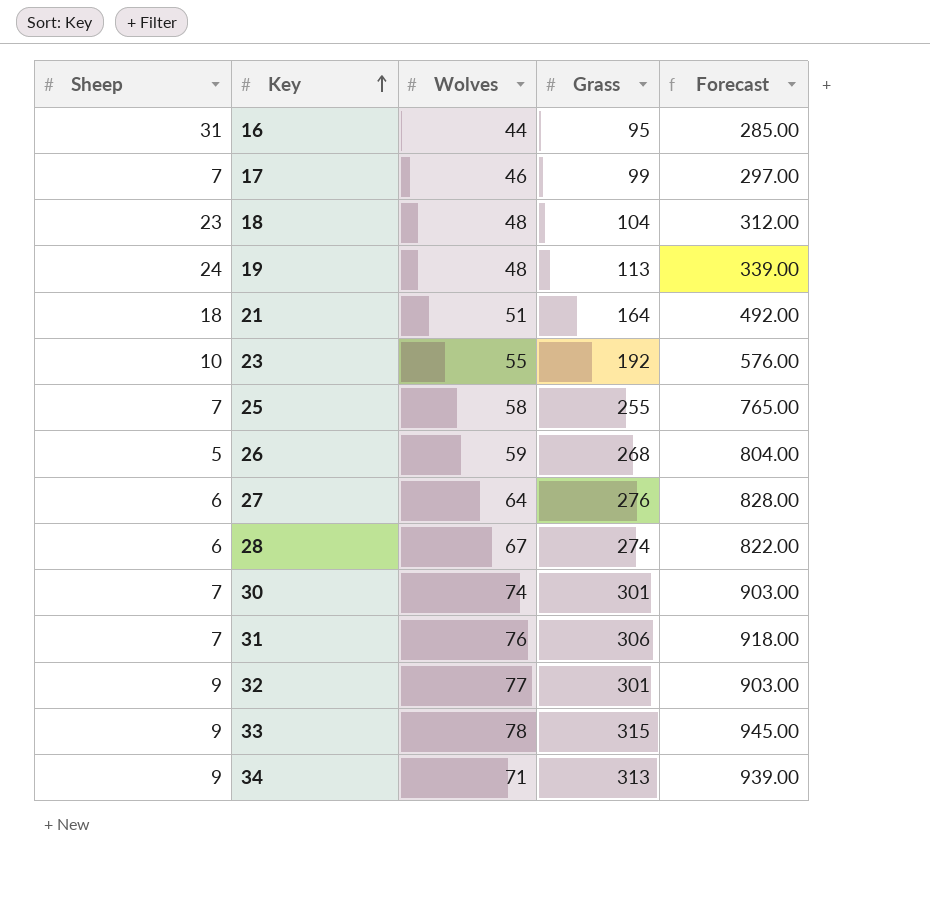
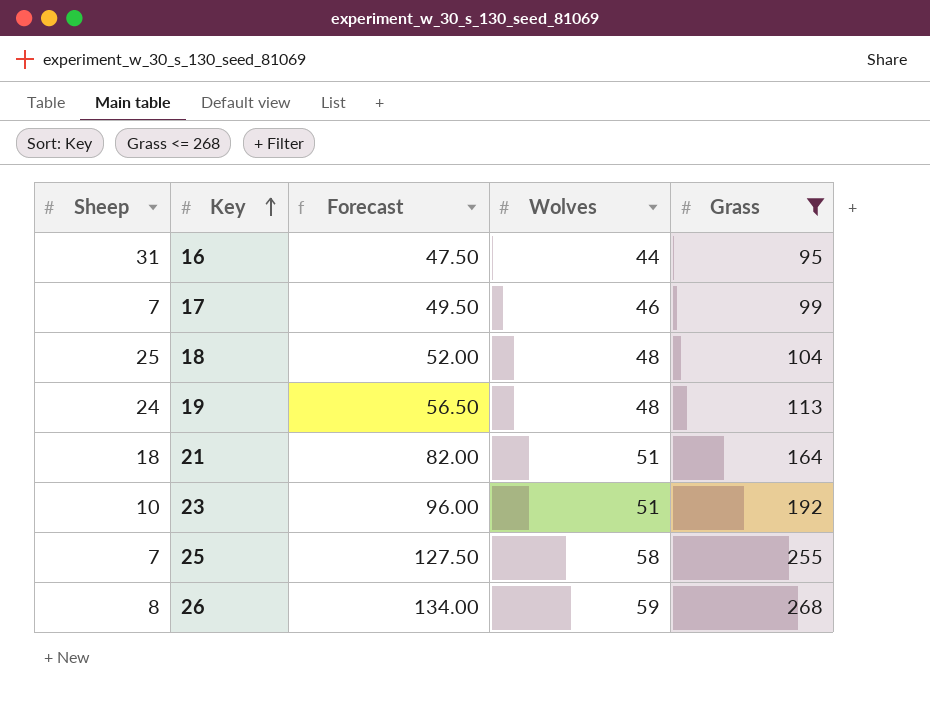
filter: none -> Grass <= 268
column Forecast | formula: [Grass] * 3 -> [Grass] * 0.5
column Forecast | position: 5 -> 3
18 | Sheep: 23 -> 25
23 | Wolves: 55 -> 51
26 | Sheep: 5 -> 8

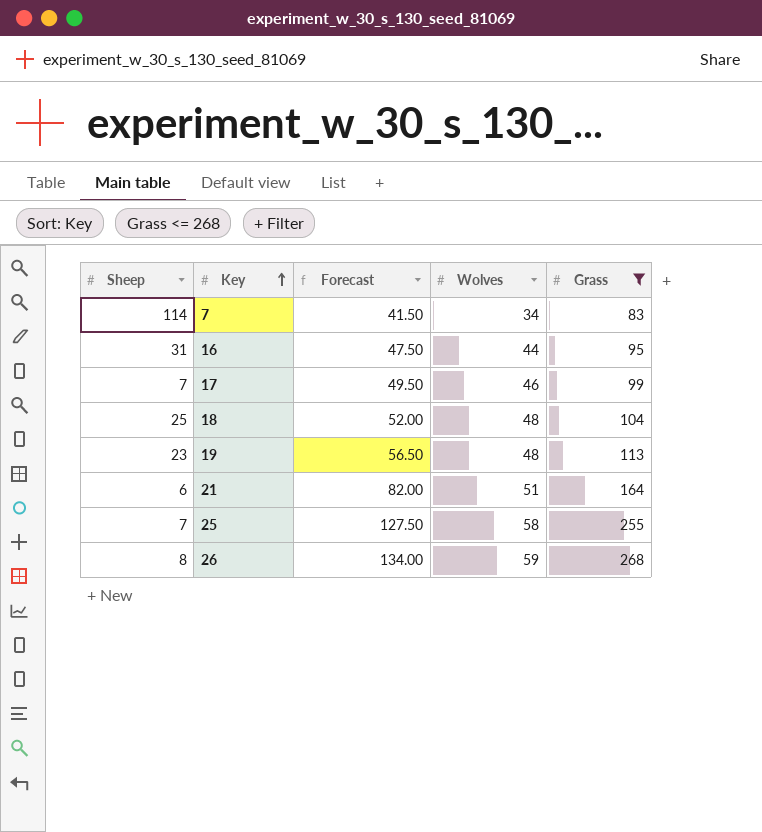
row 23: 10 | 96.00 | 51 | 192 -> none
row 7: none -> 114 | 41.50 | 34 | 83
19 | Sheep: 24 -> 23
21 | Sheep: 18 -> 6

